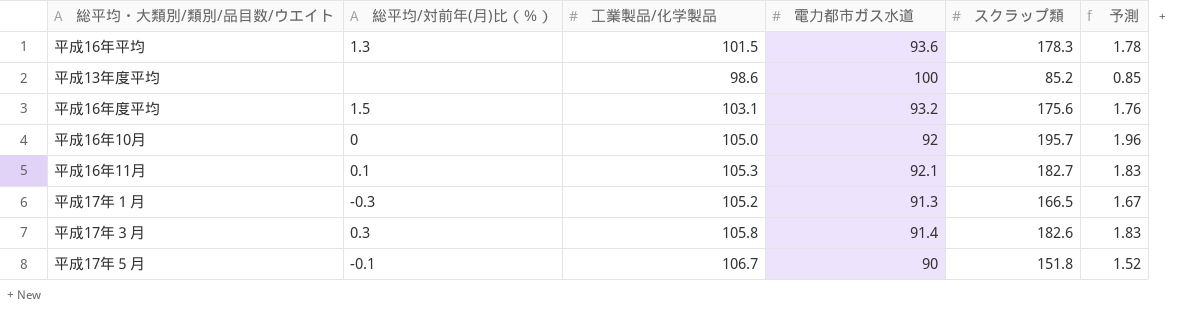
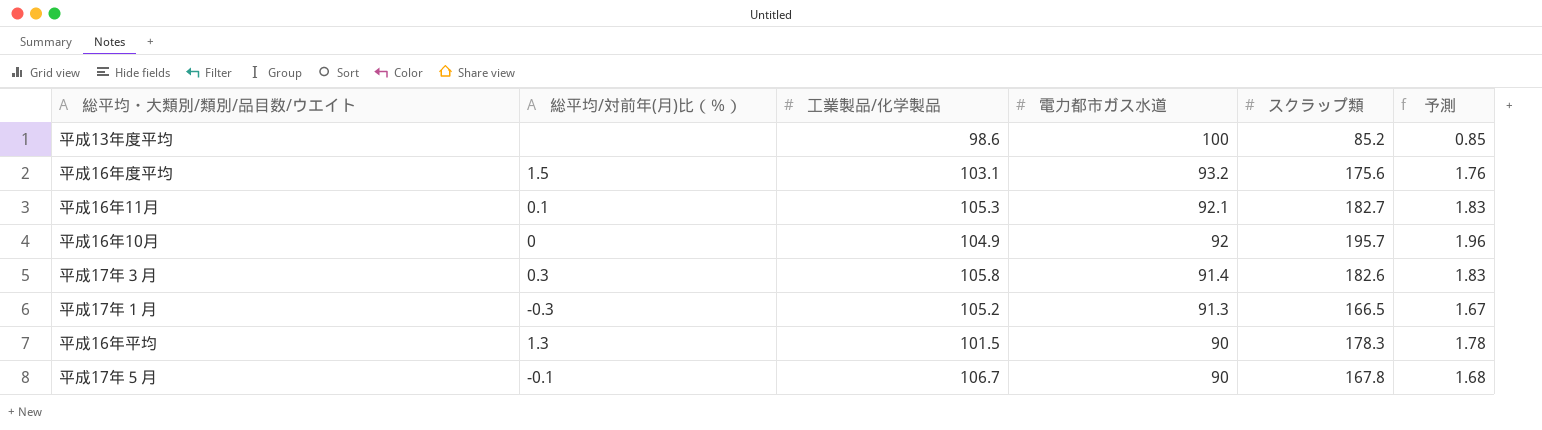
row order: none -> 電力都市ガス水道 descending
平成16年10月 | 工業製品/化学製品: 105.0 -> 104.9
平成16年平均 | 電力都市ガス水道: 93.6 -> 90
平成17年５月 | スクラップ類: 151.8 -> 167.8
平成17年５月 | 予測: 1.52 -> 1.68

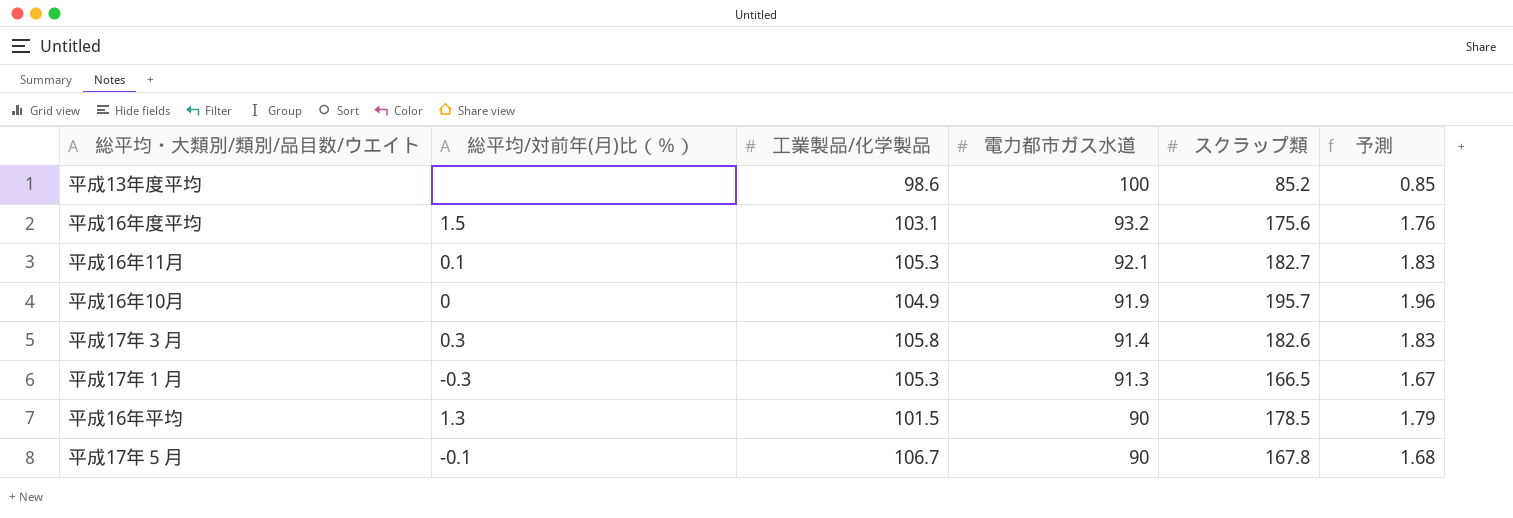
平成16年10月 | 電力都市ガス水道: 92 -> 91.9
平成17年１月 | 工業製品/化学製品: 105.2 -> 105.3
平成16年平均 | スクラップ類: 178.3 -> 178.5
平成16年平均 | 予測: 1.78 -> 1.79

